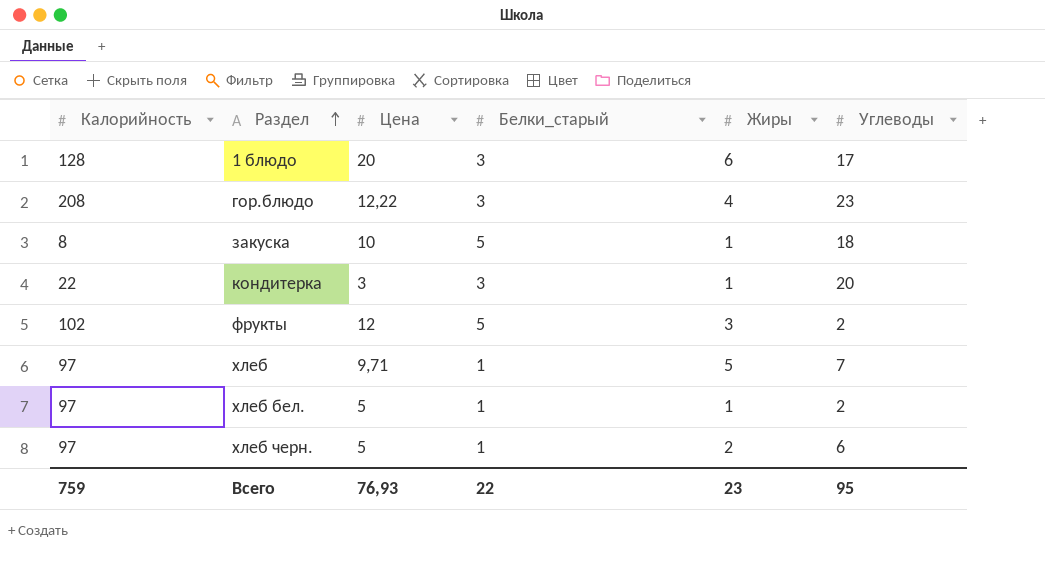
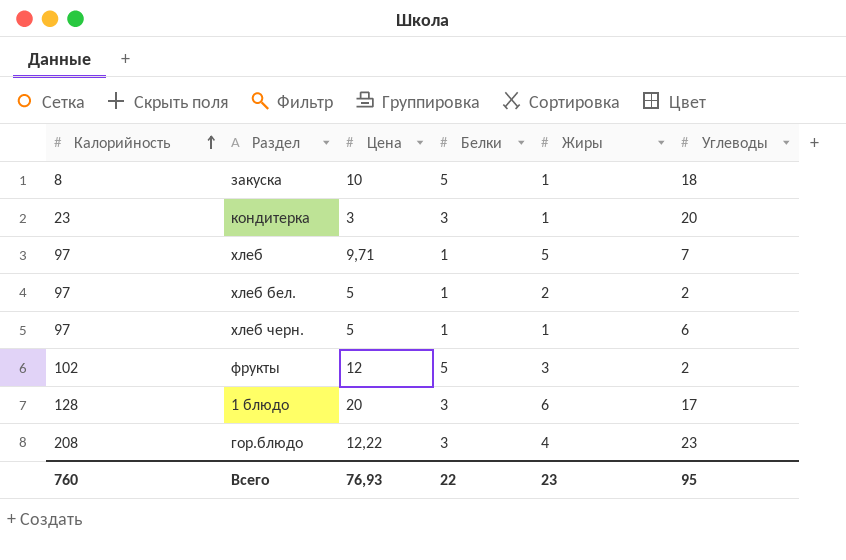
row order: Раздел ascending -> Калорийность ascending
column name: Белки_старый -> Белки
кондитерка | Калорийность: 22 -> 23
хлеб бел. | Жиры: 1 -> 2
хлеб черн. | Жиры: 2 -> 1
Всего | Калорийность: 759 -> 760

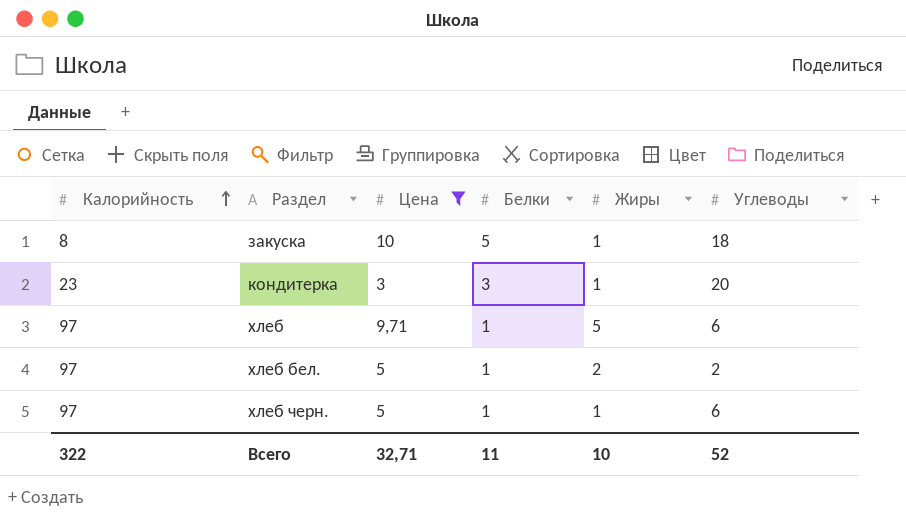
filter: none -> Цена <= 10
хлеб | Углеводы: 7 -> 6
Всего | Калорийность: 760 -> 322
Всего | Цена: 76,93 -> 32,71
Всего | Белки: 22 -> 11
Всего | Жиры: 23 -> 10
Всего | Углеводы: 95 -> 52

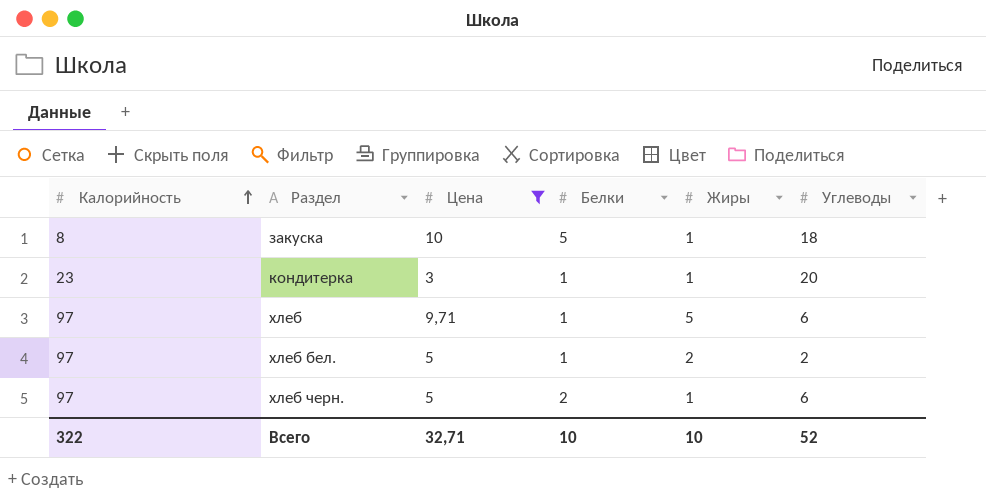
кондитерка | Белки: 3 -> 1
хлеб черн. | Белки: 1 -> 2
Всего | Белки: 11 -> 10

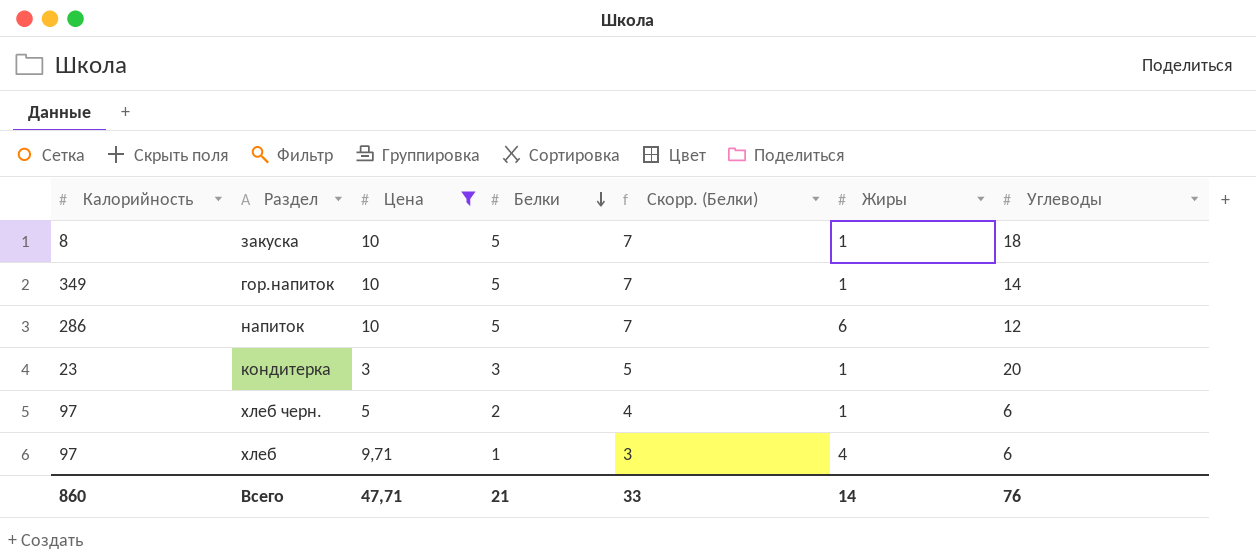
row order: Калорийность ascending -> Белки descending
column Скорр. (Белки) | formula: none -> [Белки] + 2
row хлеб бел.: 97 | 5 | 1 | 2 | 2 -> none
row гор.напиток: none -> 349 | 10 | 5 | 7 | 1 | 14
row напиток: none -> 286 | 10 | 5 | 7 | 6 | 12
кондитерка | Белки: 1 -> 3
хлеб | Жиры: 5 -> 4
Всего | Калорийность: 322 -> 860
Всего | Цена: 32,71 -> 47,71
Всего | Белки: 10 -> 21
Всего | Жиры: 10 -> 14
Всего | Углеводы: 52 -> 76

